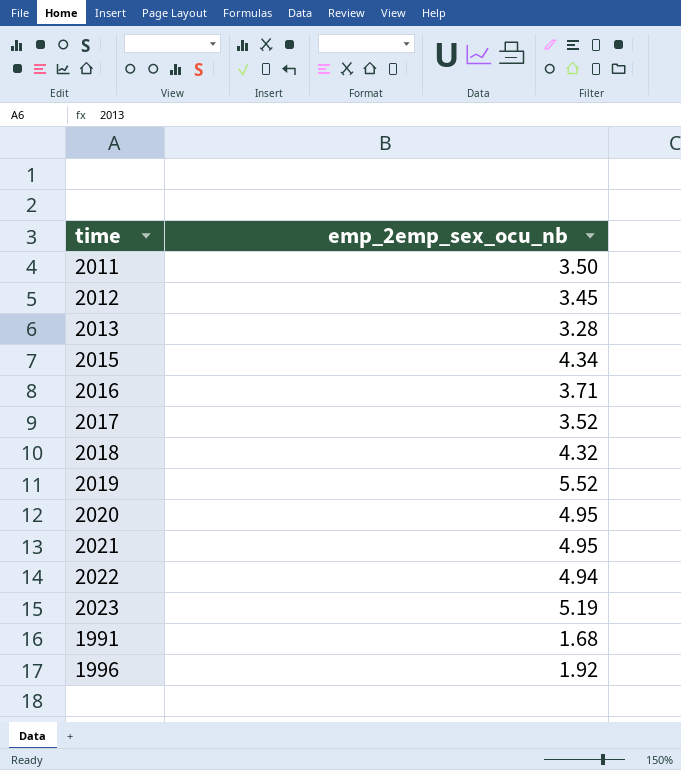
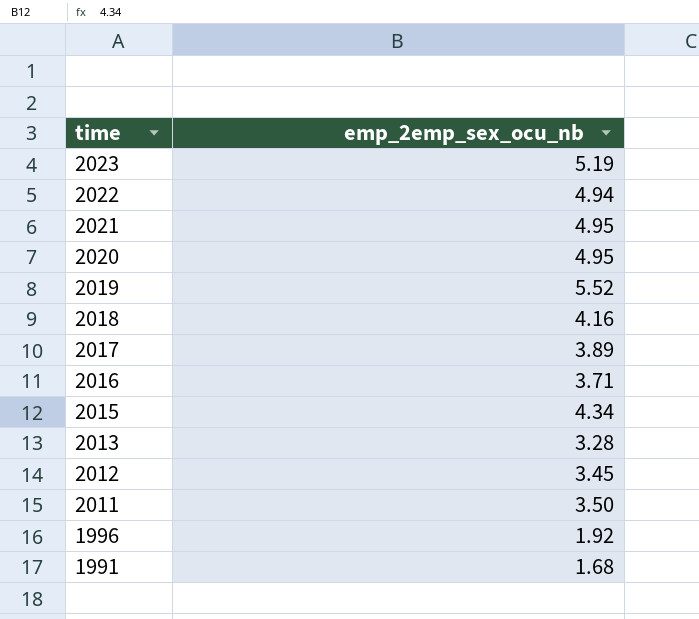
row order: none -> time descending
2018 | emp_2emp_sex_ocu_nb: 4.32 -> 4.16
2017 | emp_2emp_sex_ocu_nb: 3.52 -> 3.89

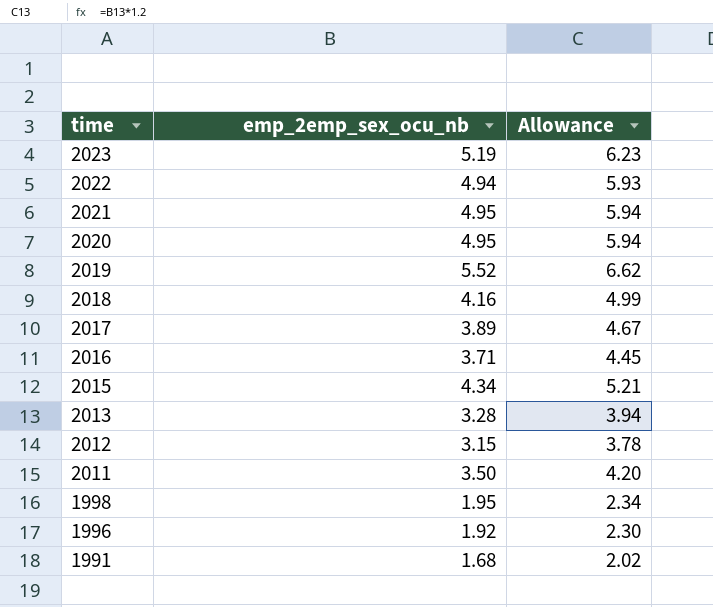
column Allowance | formula: none -> [emp_2emp_sex_ocu_nb] * 1.2
2012 | emp_2emp_sex_ocu_nb: 3.45 -> 3.15
row 1998: none -> 1.95 | 2.34

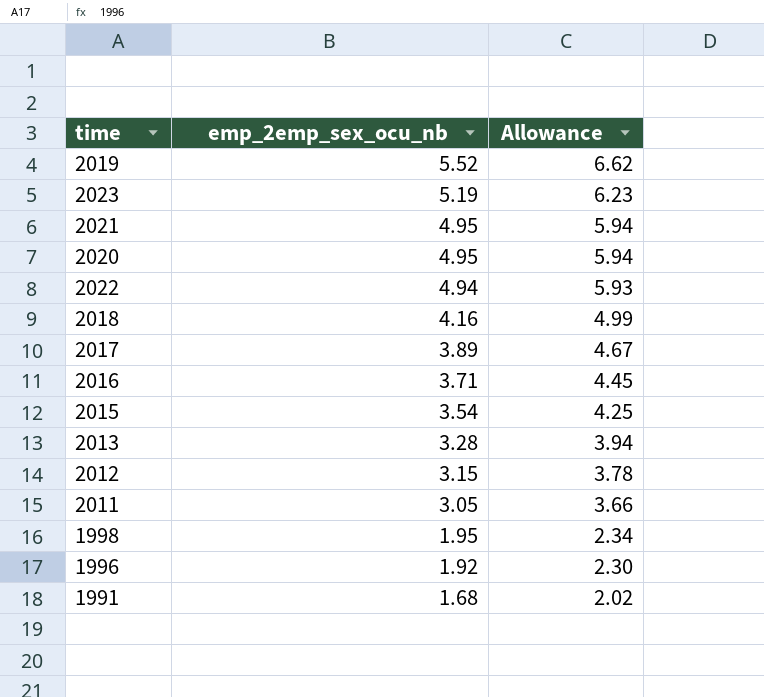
row order: time descending -> emp_2emp_sex_ocu_nb descending
2015 | emp_2emp_sex_ocu_nb: 4.34 -> 3.54
2015 | Allowance: 5.21 -> 4.25
2011 | emp_2emp_sex_ocu_nb: 3.50 -> 3.05
2011 | Allowance: 4.20 -> 3.66

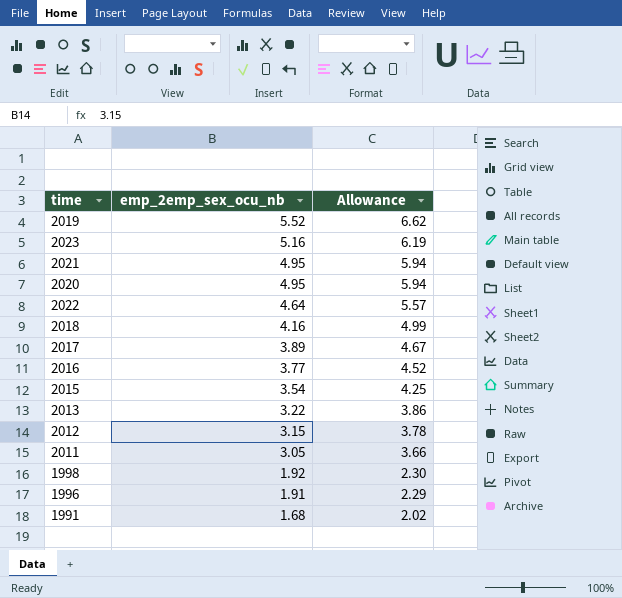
2023 | emp_2emp_sex_ocu_nb: 5.19 -> 5.16
2023 | Allowance: 6.23 -> 6.19
2022 | emp_2emp_sex_ocu_nb: 4.94 -> 4.64
2022 | Allowance: 5.93 -> 5.57
2016 | emp_2emp_sex_ocu_nb: 3.71 -> 3.77
2016 | Allowance: 4.45 -> 4.52
2013 | emp_2emp_sex_ocu_nb: 3.28 -> 3.22
2013 | Allowance: 3.94 -> 3.86
1998 | emp_2emp_sex_ocu_nb: 1.95 -> 1.92
1998 | Allowance: 2.34 -> 2.30
1996 | emp_2emp_sex_ocu_nb: 1.92 -> 1.91
1996 | Allowance: 2.30 -> 2.29

